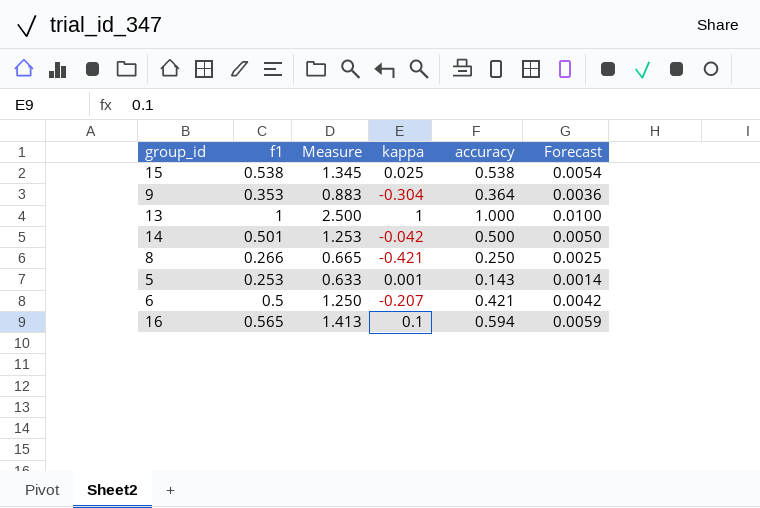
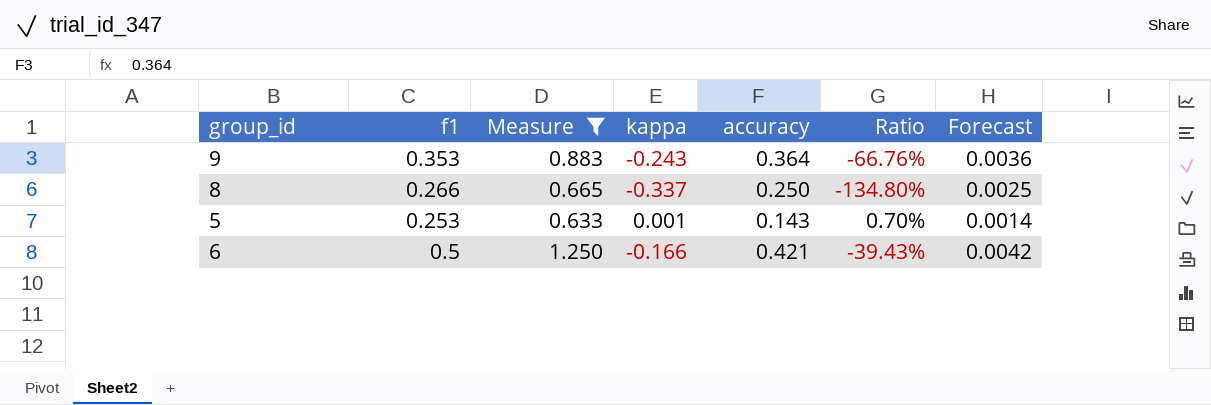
filter: none -> Measure <= 1.250
column Ratio | formula: none -> [kappa] / [accuracy]
9 | kappa: -0.304 -> -0.243
8 | kappa: -0.421 -> -0.337
6 | kappa: -0.207 -> -0.166

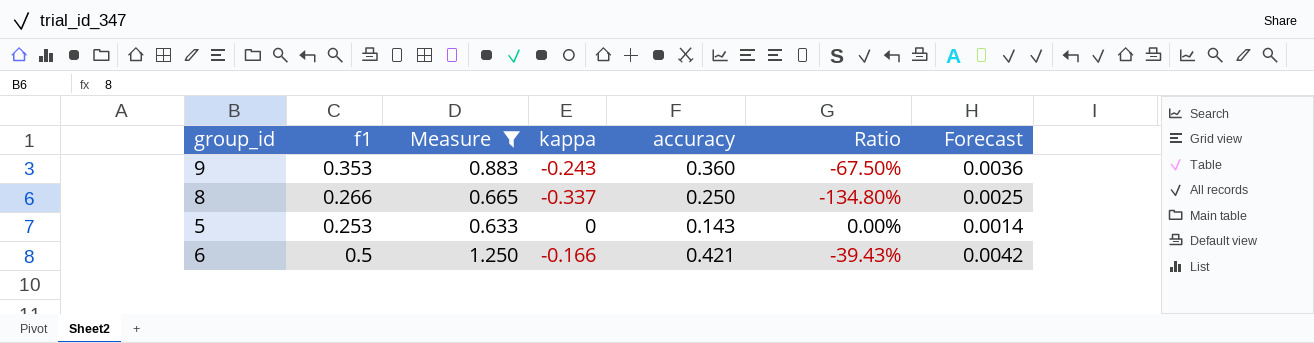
9 | accuracy: 0.364 -> 0.360
9 | Ratio: -66.76% -> -67.50%
5 | kappa: 0.001 -> 0
5 | Ratio: 0.70% -> 0.00%

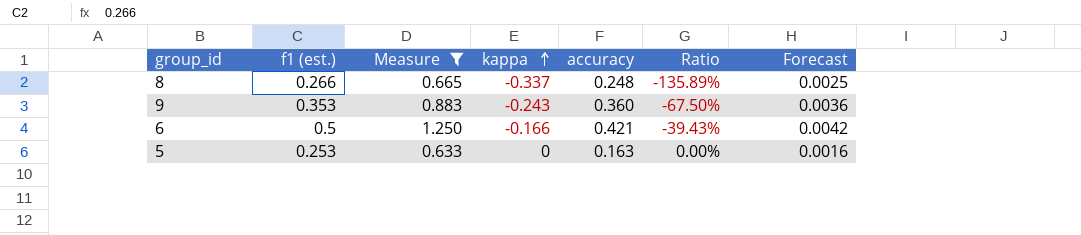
row order: none -> kappa ascending
column name: f1 -> f1 (est.)
8 | accuracy: 0.250 -> 0.248
8 | Ratio: -134.80% -> -135.89%
5 | accuracy: 0.143 -> 0.163
5 | Forecast: 0.0014 -> 0.0016

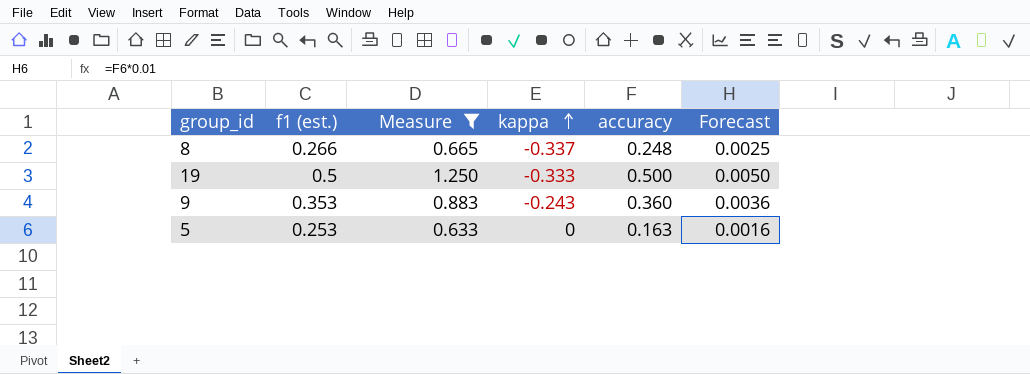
column Ratio | formula: [kappa] / [accuracy] -> none
row 6: 0.5 | 1.250 | -0.166 | 0.421 | -39.43% | 0.0042 -> none
row 19: none -> 0.5 | 1.250 | -0.333 | 0.500 | 0.0050

